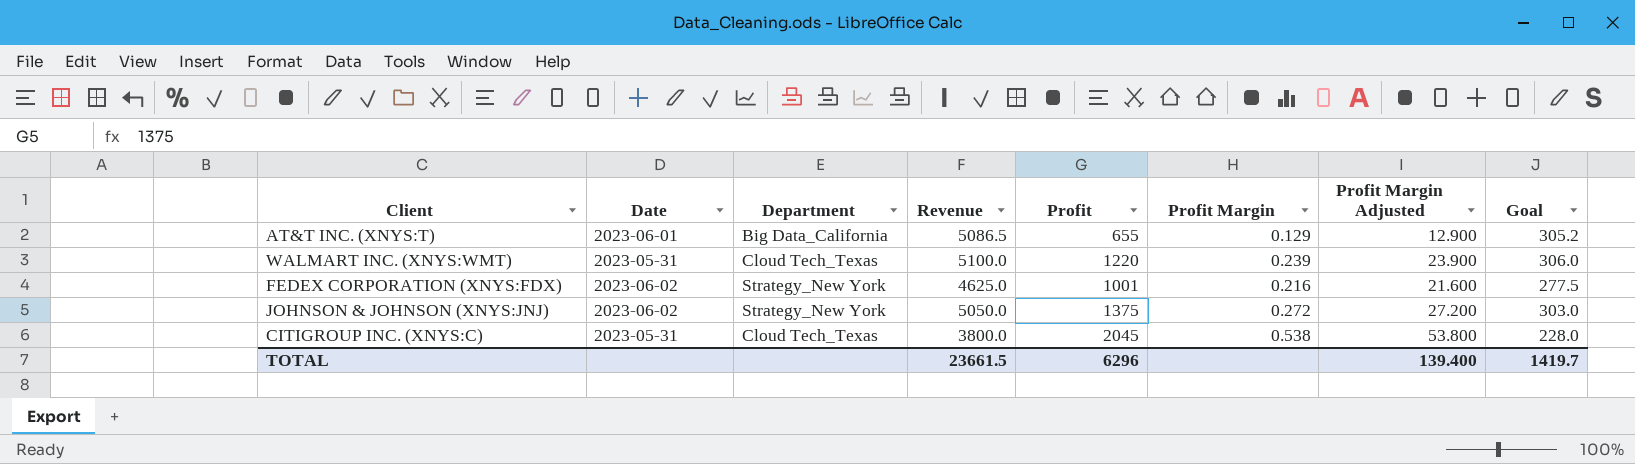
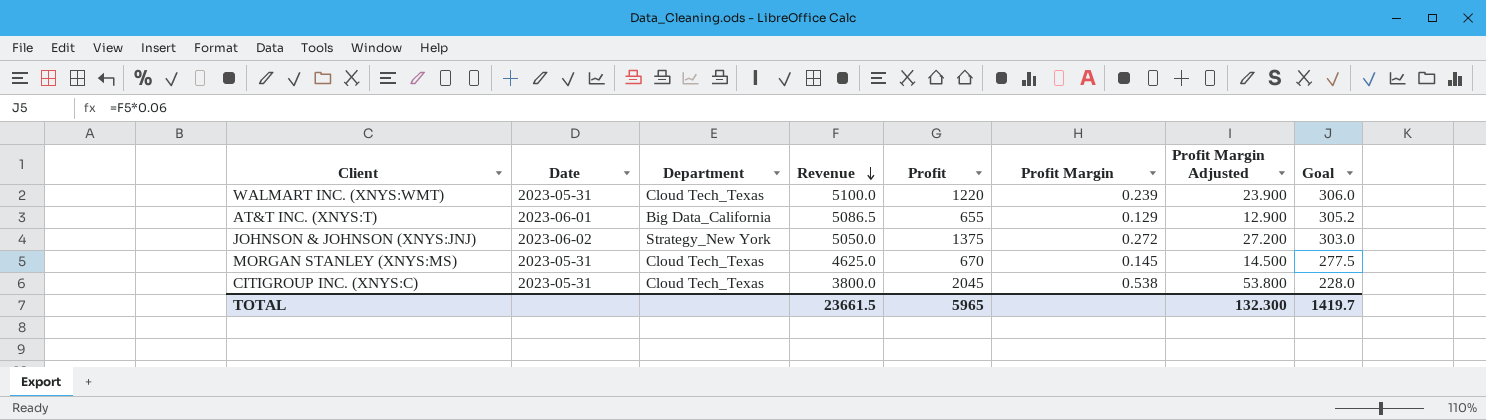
row order: none -> Revenue descending
row FEDEX CORPORATION (XNYS:FDX): 2023-06-02 | Strategy_New York | 4625.0 | 1001 | 0.216 | 21.600 | 277.5 -> none
row MORGAN STANLEY (XNYS:MS): none -> 2023-05-31 | Cloud Tech_Texas | 4625.0 | 670 | 0.145 | 14.500 | 277.5
TOTAL | Profit: 6296 -> 5965
TOTAL | Profit Margin Adjusted: 139.400 -> 132.300

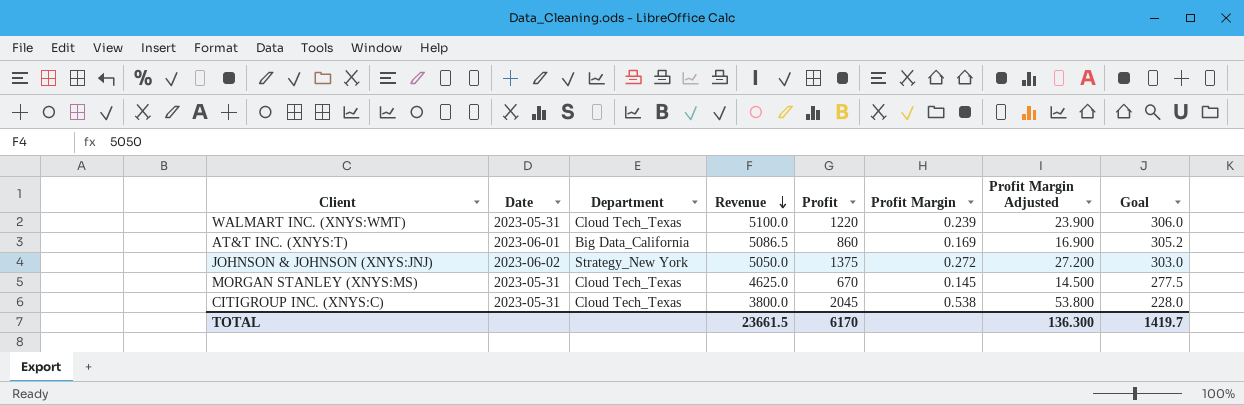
AT&T INC. (XNYS:T) | Profit: 655 -> 860
AT&T INC. (XNYS:T) | Profit Margin: 0.129 -> 0.169
AT&T INC. (XNYS:T) | Profit Margin Adjusted: 12.900 -> 16.900
TOTAL | Profit: 5965 -> 6170
TOTAL | Profit Margin Adjusted: 132.300 -> 136.300

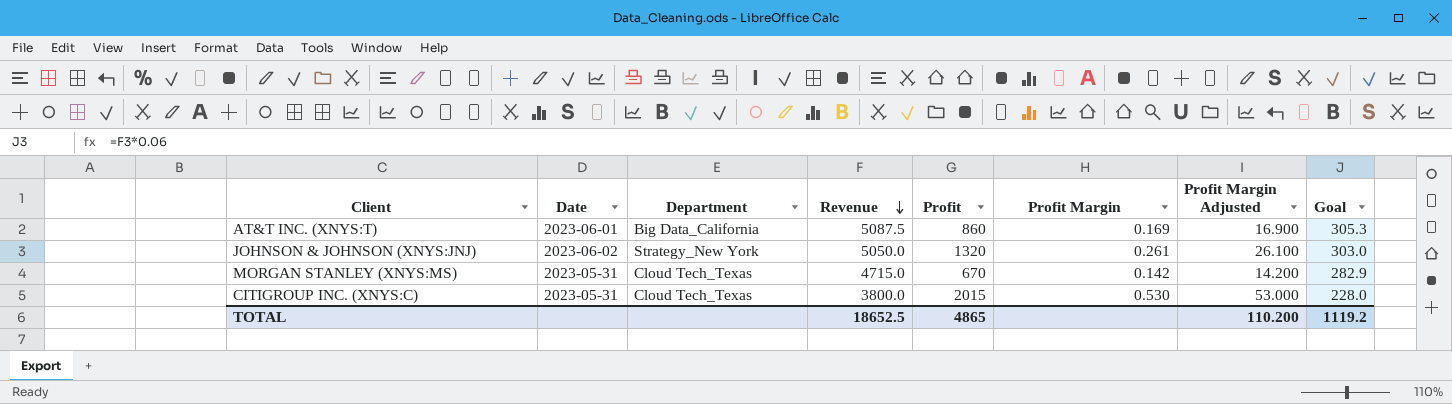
row WALMART INC. (XNYS:WMT): 2023-05-31 | Cloud Tech_Texas | 5100.0 | 1220 | 0.239 | 23.900 | 306.0 -> none
AT&T INC. (XNYS:T) | Revenue: 5086.5 -> 5087.5
AT&T INC. (XNYS:T) | Goal: 305.2 -> 305.3
JOHNSON & JOHNSON (XNYS:JNJ) | Profit: 1375 -> 1320
JOHNSON & JOHNSON (XNYS:JNJ) | Profit Margin: 0.272 -> 0.261
JOHNSON & JOHNSON (XNYS:JNJ) | Profit Margin Adjusted: 27.200 -> 26.100
MORGAN STANLEY (XNYS:MS) | Revenue: 4625.0 -> 4715.0
MORGAN STANLEY (XNYS:MS) | Profit Margin: 0.145 -> 0.142
MORGAN STANLEY (XNYS:MS) | Profit Margin Adjusted: 14.500 -> 14.200
MORGAN STANLEY (XNYS:MS) | Goal: 277.5 -> 282.9
CITIGROUP INC. (XNYS:C) | Profit: 2045 -> 2015
CITIGROUP INC. (XNYS:C) | Profit Margin: 0.538 -> 0.530
CITIGROUP INC. (XNYS:C) | Profit Margin Adjusted: 53.800 -> 53.000
TOTAL | Revenue: 23661.5 -> 18652.5
TOTAL | Profit: 6170 -> 4865
TOTAL | Profit Margin Adjusted: 136.300 -> 110.200
TOTAL | Goal: 1419.7 -> 1119.2

